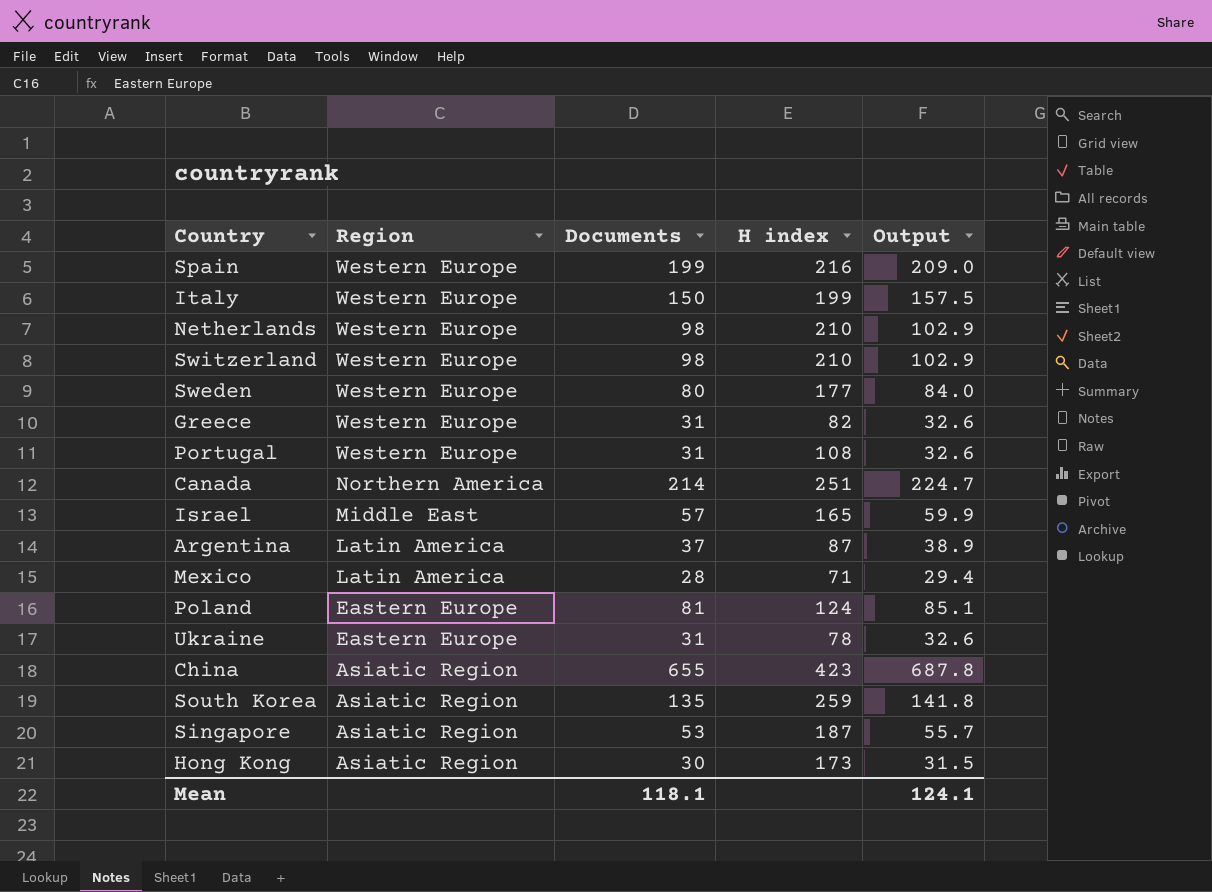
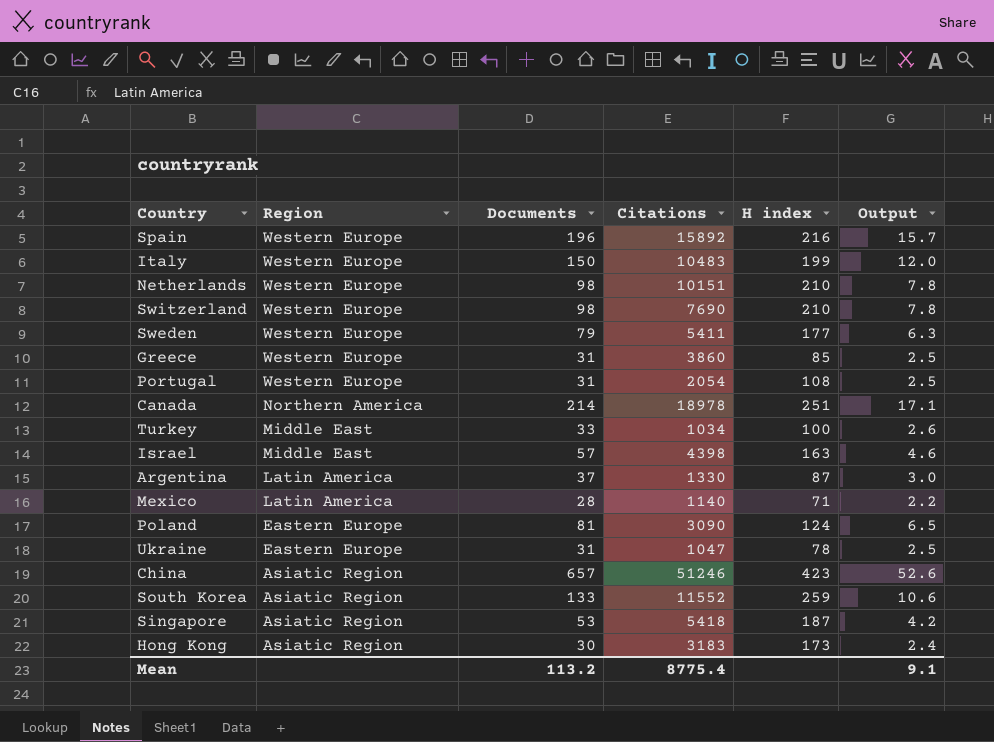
column Citations | position: none -> 4
column Output | formula: [Documents] * 1.05 -> [Documents] * 0.08
Spain | Documents: 199 -> 196
Sweden | Documents: 80 -> 79
Greece | H index: 82 -> 85
row Turkey: none -> Middle East | 33 | 1034 | 100 | 2.6
Israel | H index: 165 -> 163
China | Documents: 655 -> 657
South Korea | Documents: 135 -> 133
Mean | Documents: 118.1 -> 113.2
Mean | Output: 124.1 -> 9.1

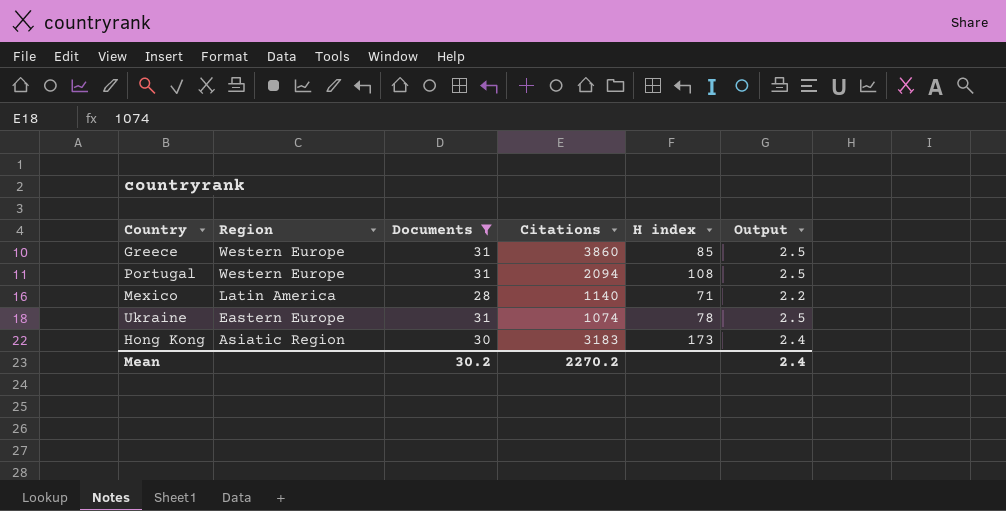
filter: none -> Documents <= 31
Portugal | Citations: 2054 -> 2094
Ukraine | Citations: 1047 -> 1074
Mean | Documents: 113.2 -> 30.2
Mean | Citations: 8775.4 -> 2270.2
Mean | Output: 9.1 -> 2.4

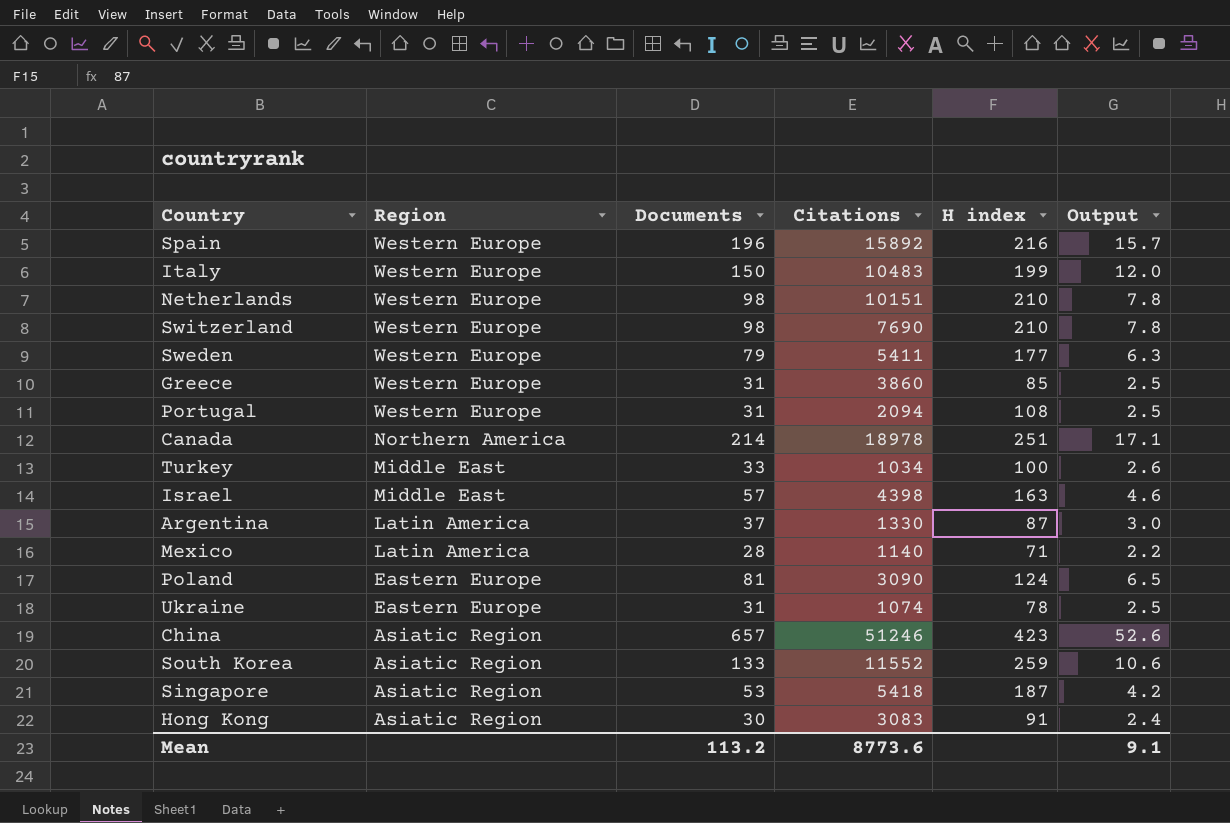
filter: Documents <= 31 -> none
Hong Kong | Citations: 3183 -> 3083
Hong Kong | H index: 173 -> 91
Mean | Documents: 30.2 -> 113.2
Mean | Citations: 2270.2 -> 8773.6
Mean | Output: 2.4 -> 9.1

